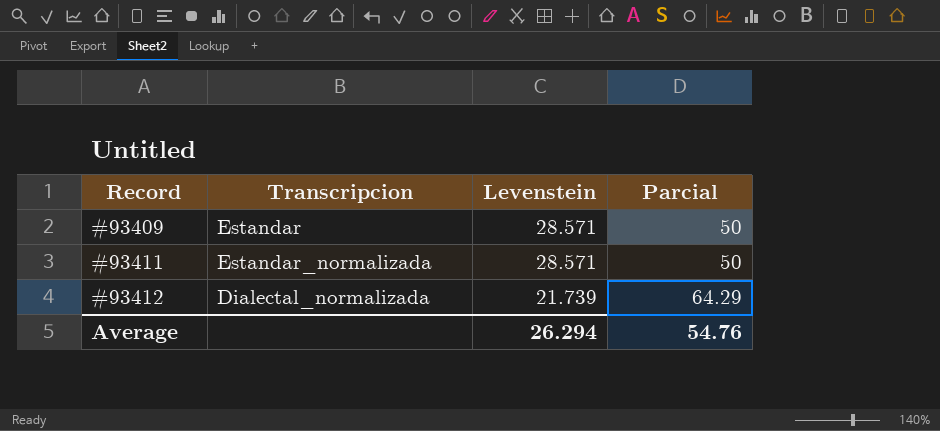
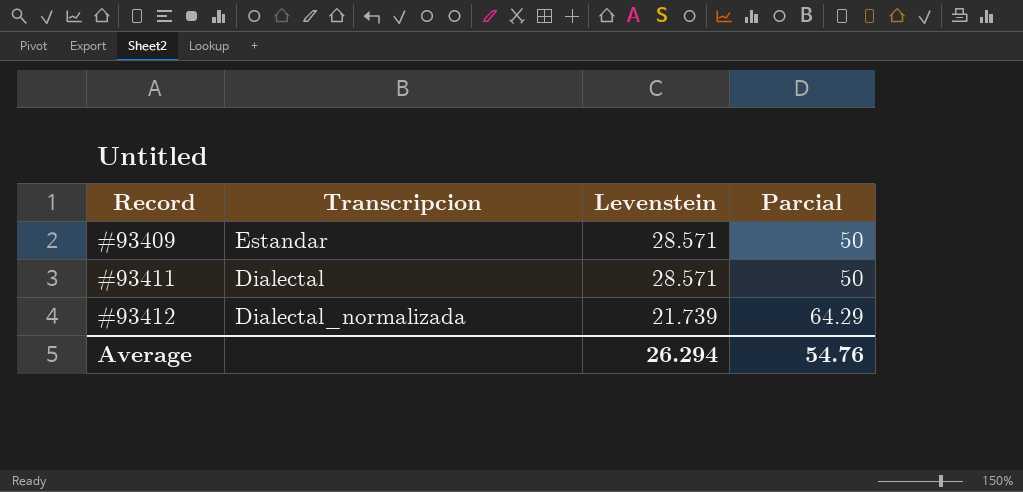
#93411 | Transcripcion: Estandar_normalizada -> Dialectal

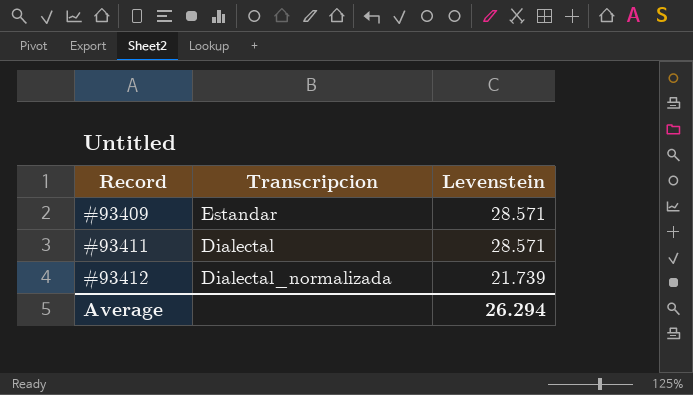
column Parcial | position: 4 -> none

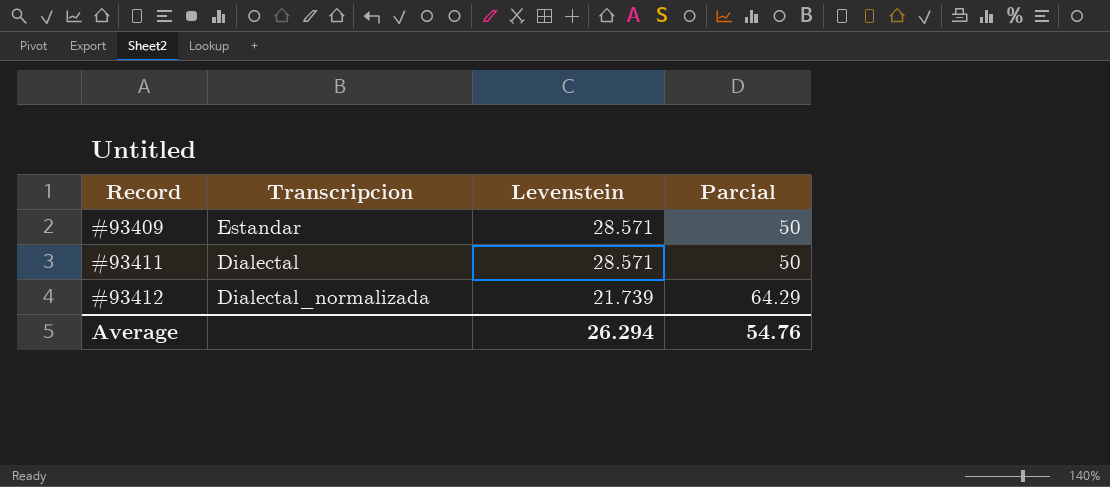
column Parcial | position: none -> 4

